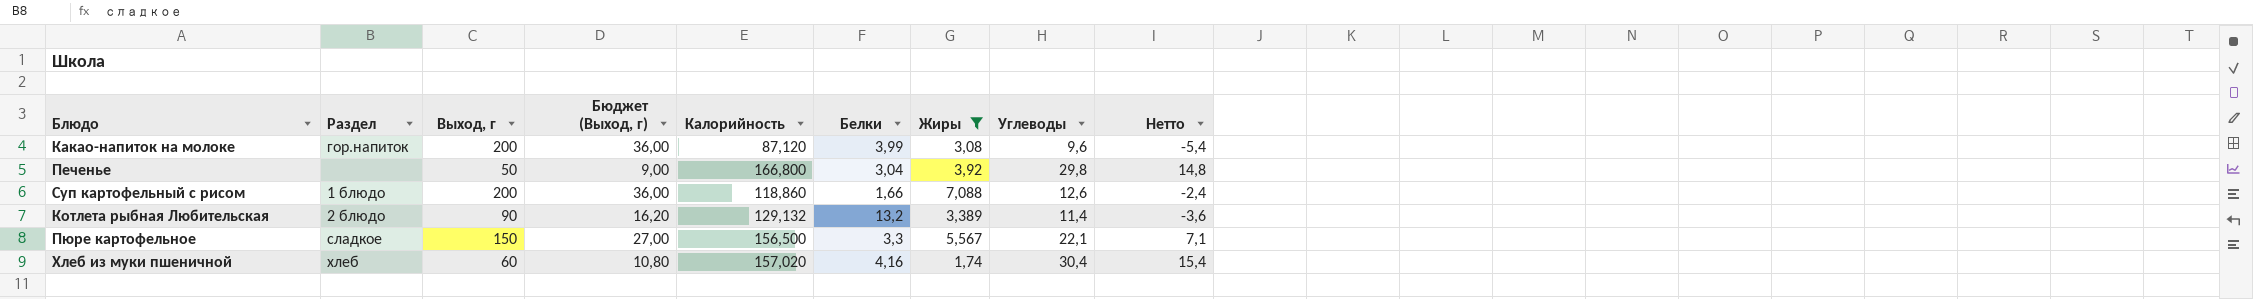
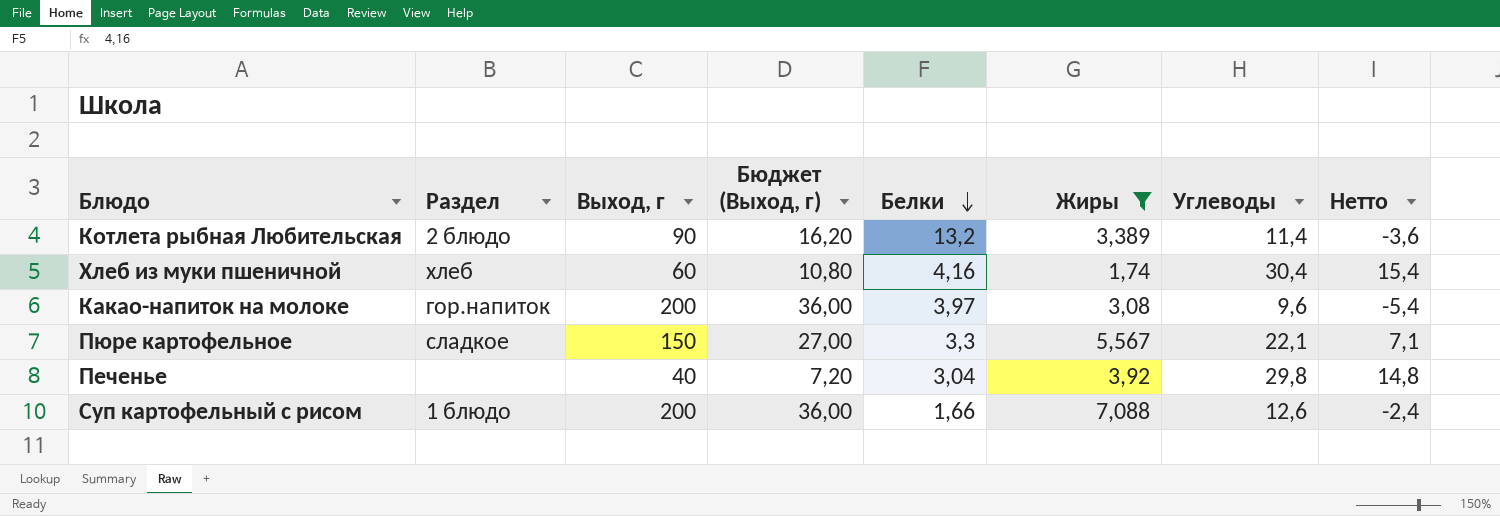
row order: none -> Белки descending
column Калорийность | position: 5 -> none
Какао-напиток на молоке | Белки: 3,99 -> 3,97
Печенье | Выход, г: 50 -> 40
Печенье | Бюджет (Выход, г): 9,00 -> 7,20

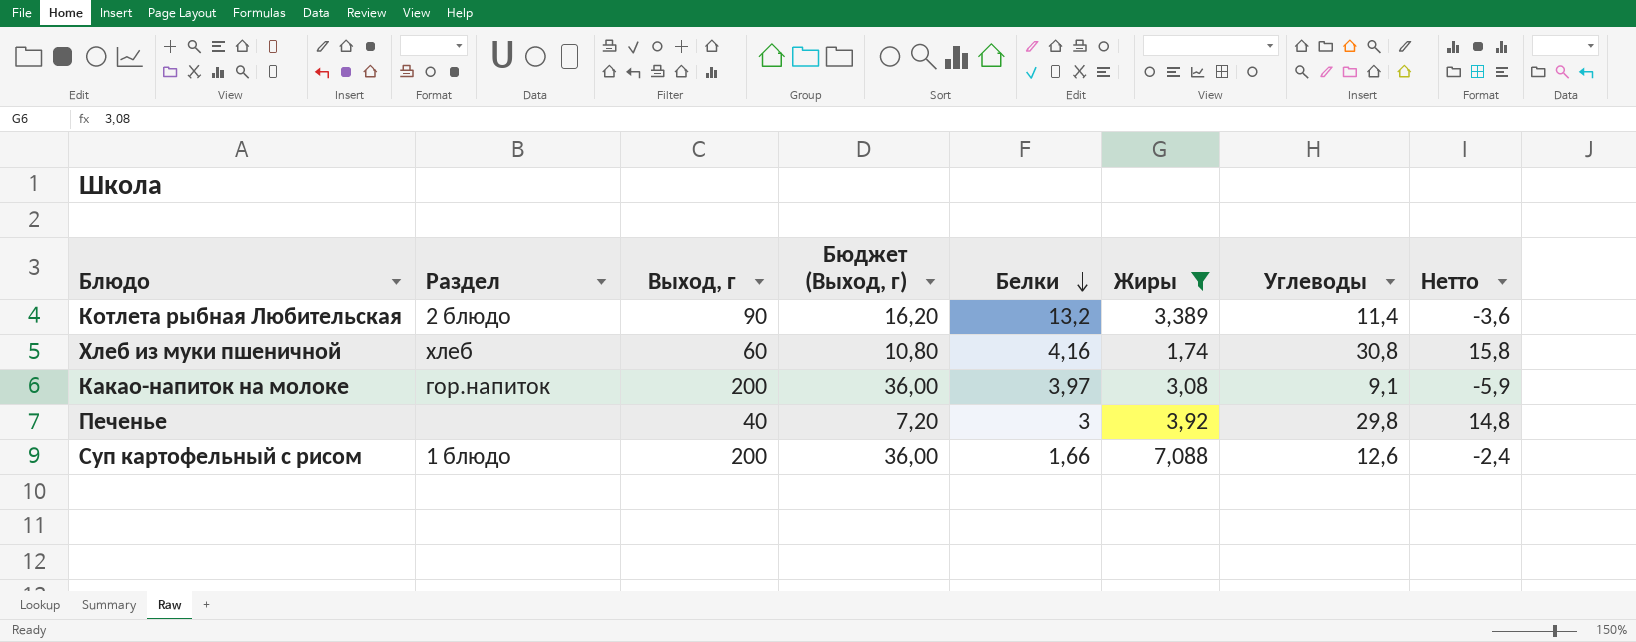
row Пюре картофельное: сладкое | 150 | 27,00 | 3,3 | 5,567 | 22,1 | 7,1 -> none
Хлеб из муки пшеничной | Углеводы: 30,4 -> 30,8
Хлеб из муки пшеничной | Нетто: 15,4 -> 15,8
Какао-напиток на молоке | Углеводы: 9,6 -> 9,1
Какао-напиток на молоке | Нетто: -5,4 -> -5,9
Печенье | Белки: 3,04 -> 3

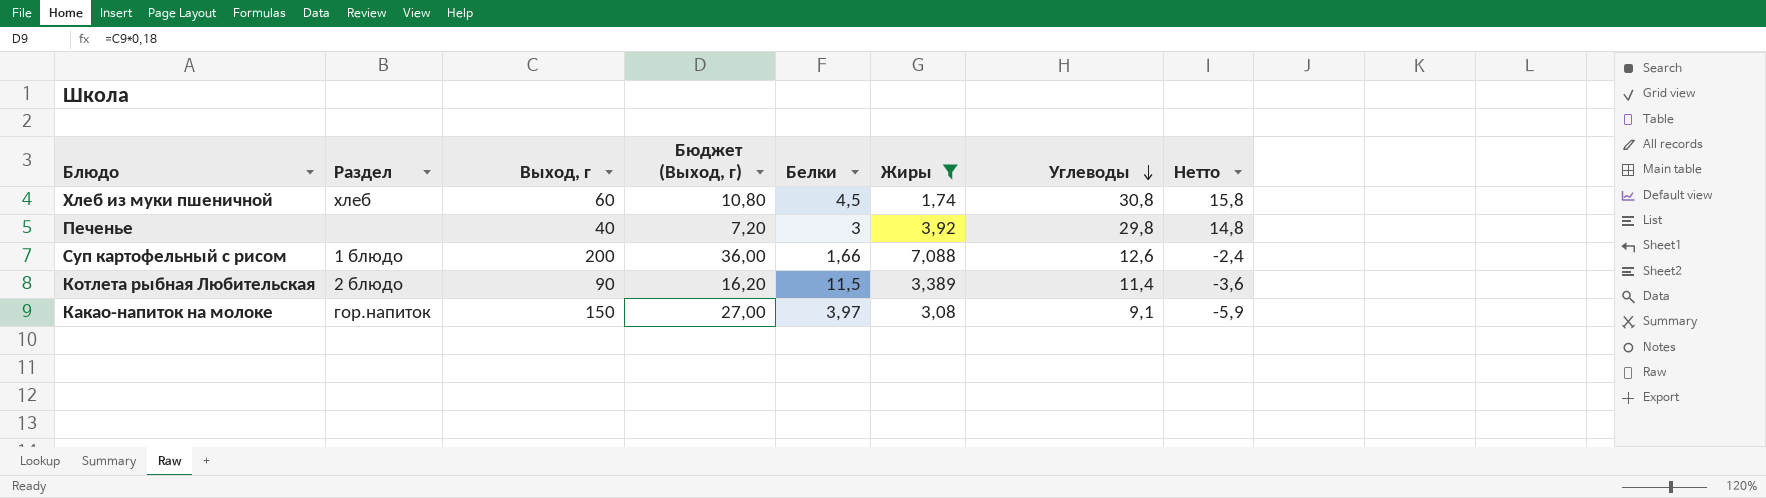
row order: Белки descending -> Углеводы descending
Хлеб из муки пшеничной | Белки: 4,16 -> 4,5
Котлета рыбная Любительская | Белки: 13,2 -> 11,5
Какао-напиток на молоке | Выход, г: 200 -> 150
Какао-напиток на молоке | Бюджет (Выход, г): 36,00 -> 27,00

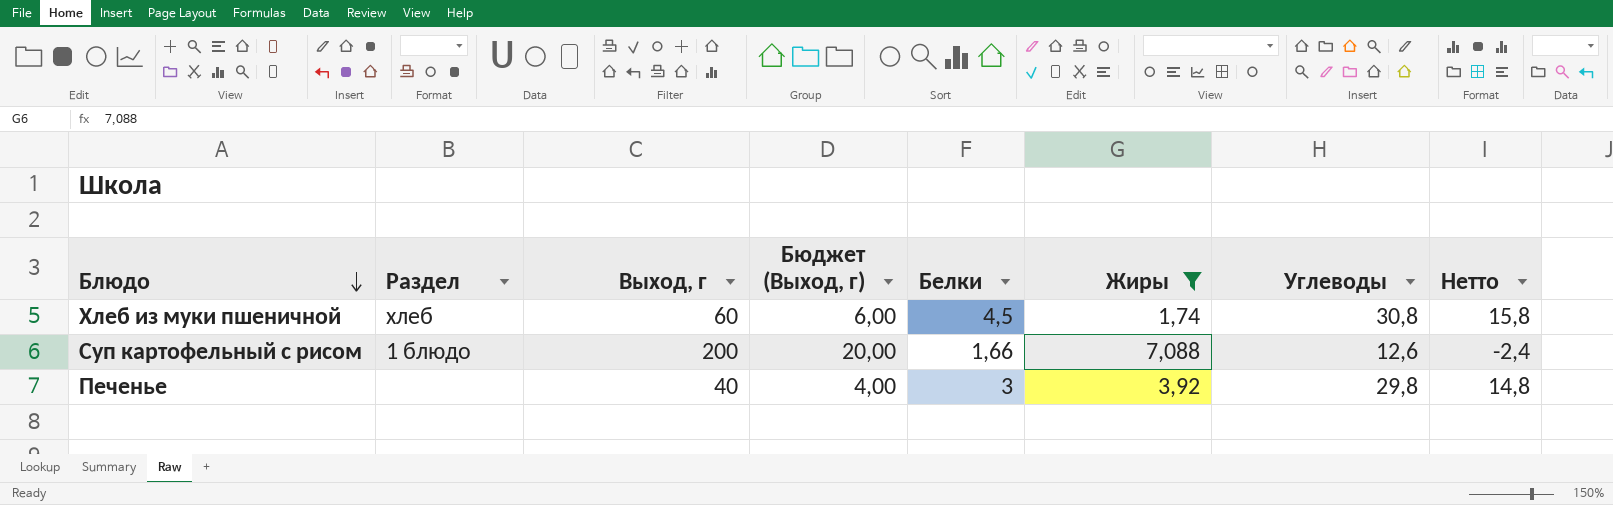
row order: Углеводы descending -> Блюдо descending
column Бюджет (Выход, г) | formula: [Выход, г] * 0,18 -> [Выход, г] * 0,1
row Котлета рыбная Любительская: 2 блюдо | 90 | 16,20 | 11,5 | 3,389 | 11,4 | -3,6 -> none
row Какао-напиток на молоке: гор.напиток | 150 | 27,00 | 3,97 | 3,08 | 9,1 | -5,9 -> none

